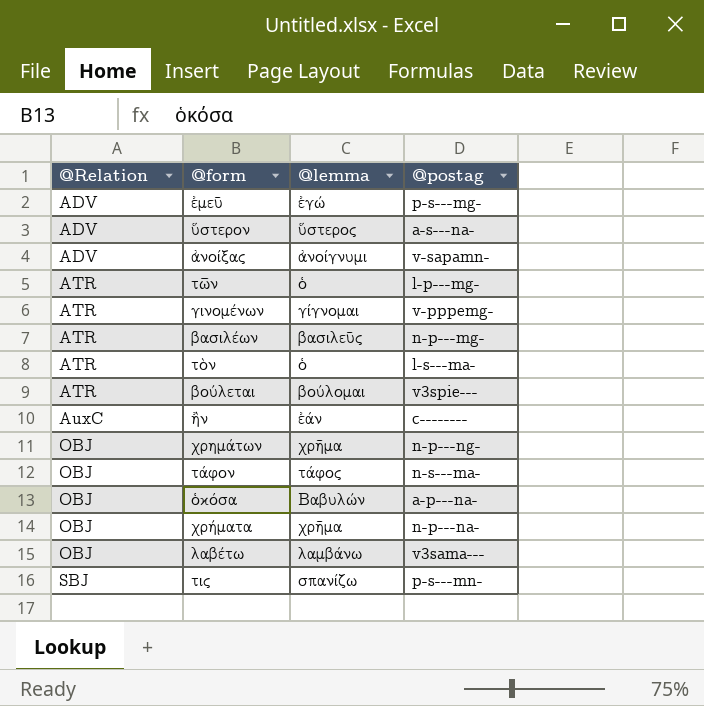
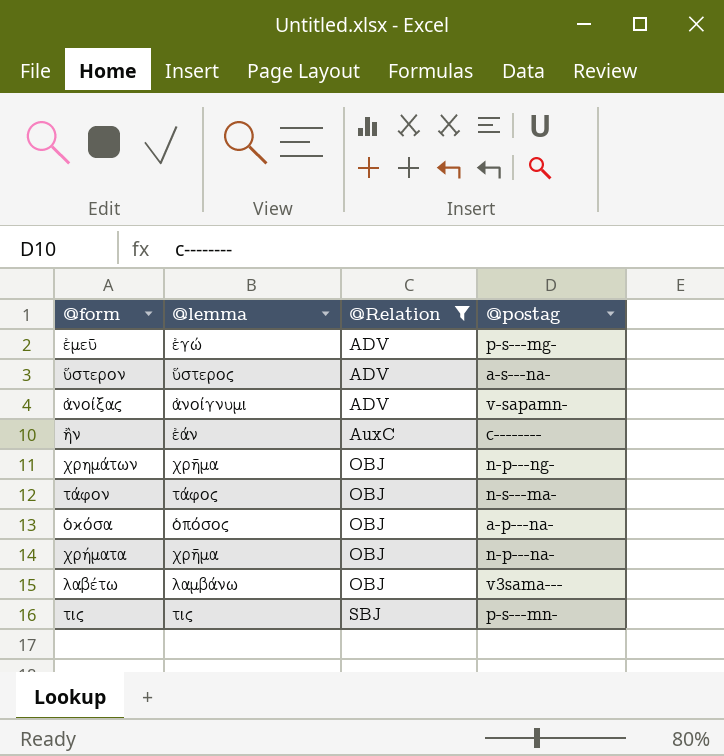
filter: none -> @Relation != ATR
column @Relation | position: 1 -> 3
ὁκόσα | @lemma: Βαβυλών -> ὁπόσος
τις | @lemma: σπανίζω -> τις

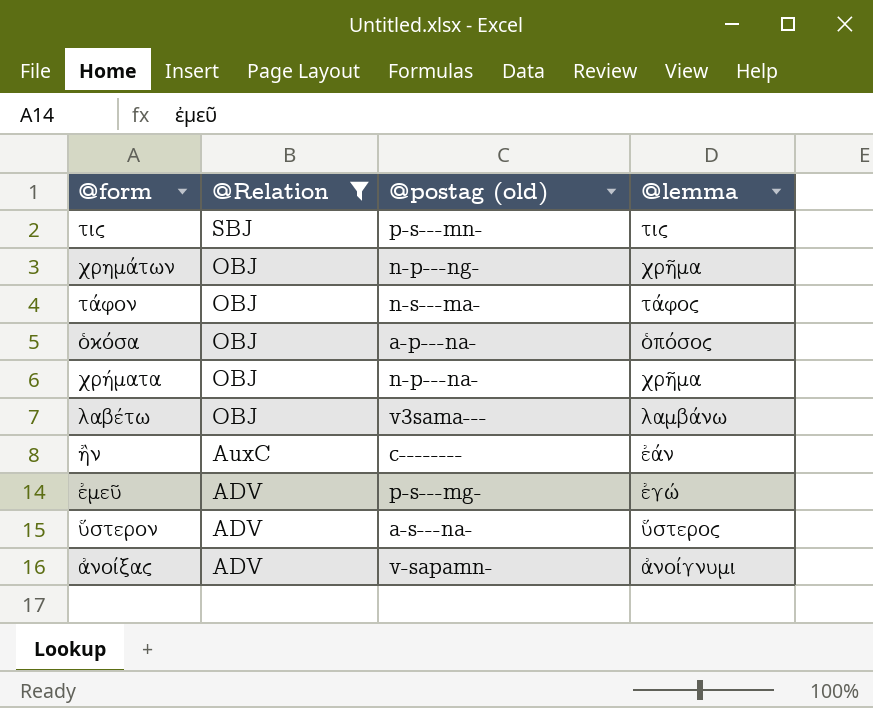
row order: @Relation ascending -> @Relation descending
column name: @postag -> @postag (old)
column @lemma | position: 2 -> 4

